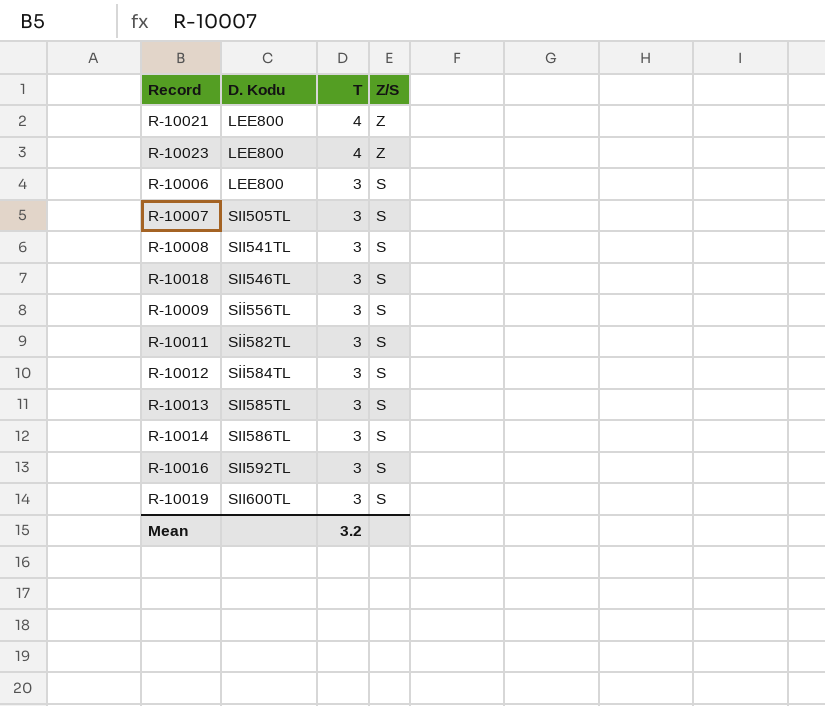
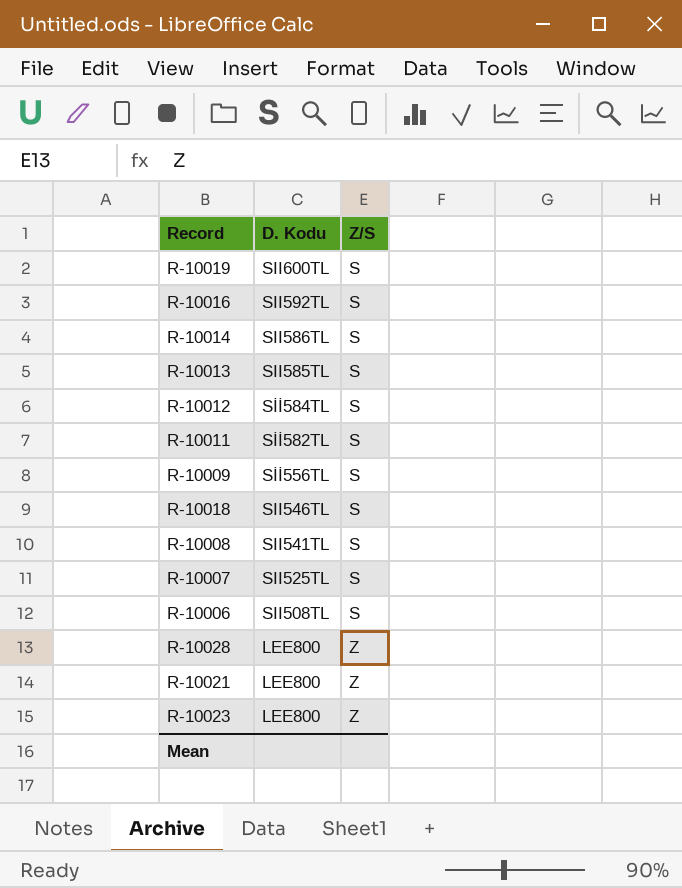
row order: D. Kodu ascending -> D. Kodu descending
column T | position: 3 -> none
R-10007 | D. Kodu: SII505TL -> SII525TL
R-10006 | D. Kodu: LEE800 -> SII508TL
row R-10028: none -> LEE800 | Z

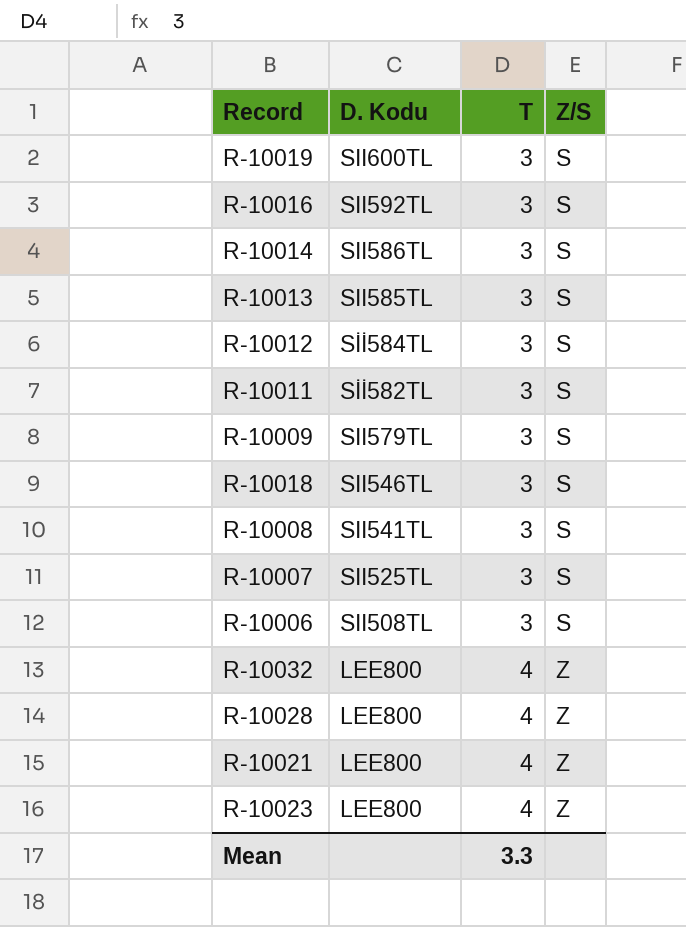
column T | position: none -> 3
R-10009 | D. Kodu: Sİİ556TL -> SII579TL
row R-10032: none -> LEE800 | 4 | Z

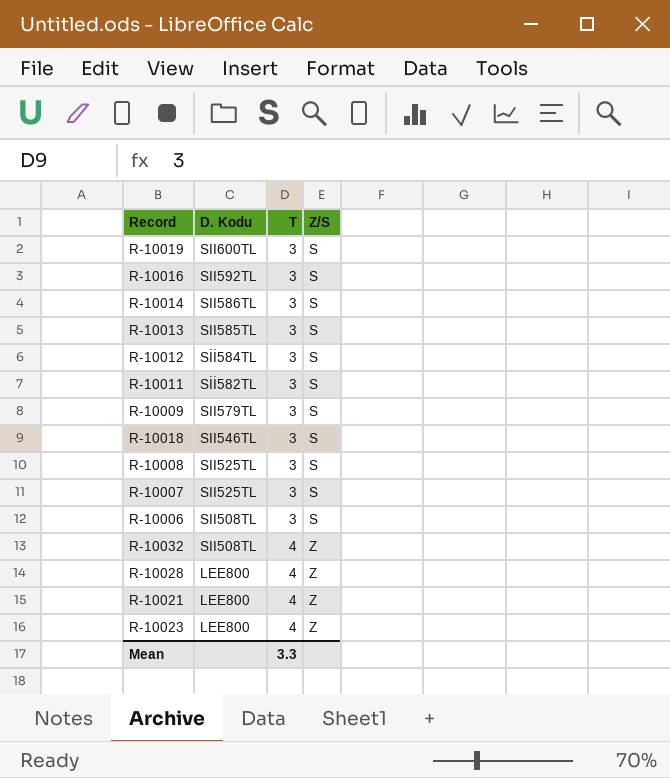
R-10008 | D. Kodu: SII541TL -> SII525TL
R-10032 | D. Kodu: LEE800 -> SII508TL

